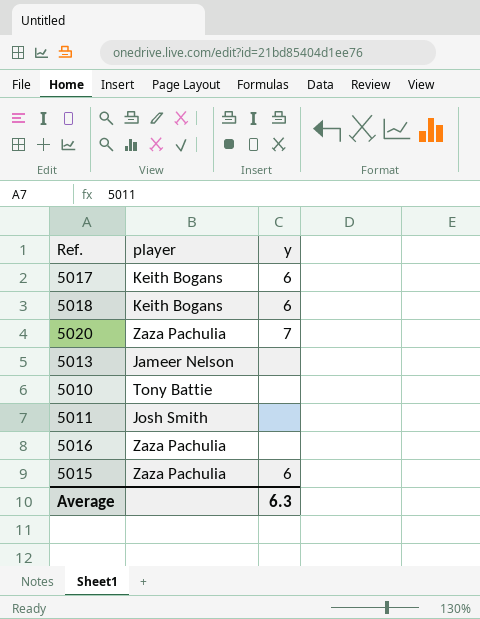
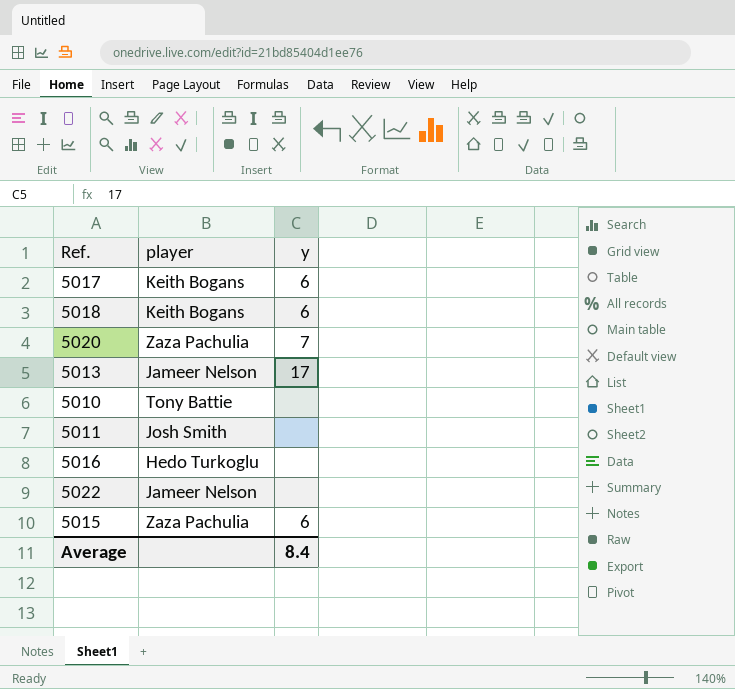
5013 | y: none -> 17
5016 | player: Zaza Pachulia -> Hedo Turkoglu
row 5022: none -> Jameer Nelson | none
Average | y: 6.3 -> 8.4

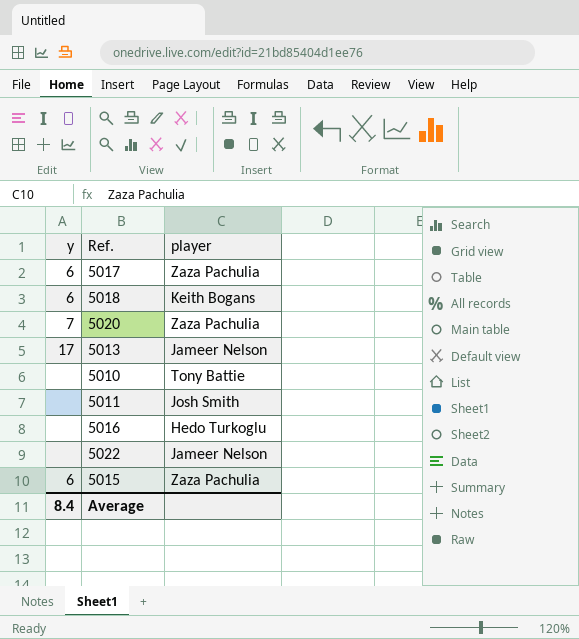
column y | position: 3 -> 1
5017 | player: Keith Bogans -> Zaza Pachulia

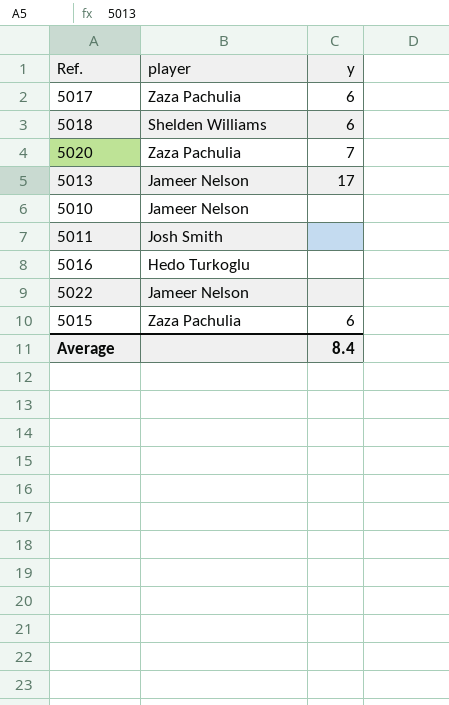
column y | position: 1 -> 3
5018 | player: Keith Bogans -> Shelden Williams
5010 | player: Tony Battie -> Jameer Nelson

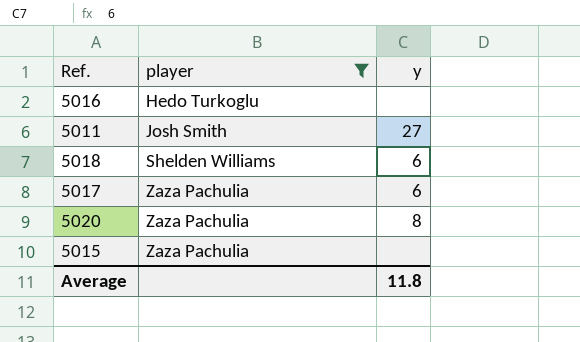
filter: none -> player != Jameer Nelson
row order: none -> player ascending
5011 | y: none -> 27
5020 | y: 7 -> 8
5015 | y: 6 -> none
Average | y: 8.4 -> 11.8

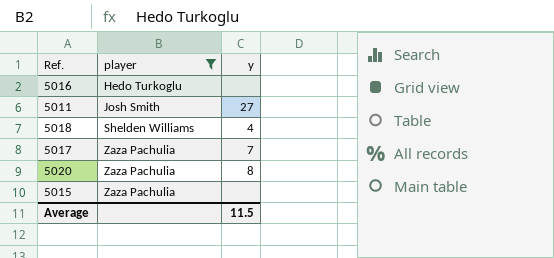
5018 | y: 6 -> 4
5017 | y: 6 -> 7
Average | y: 11.8 -> 11.5

